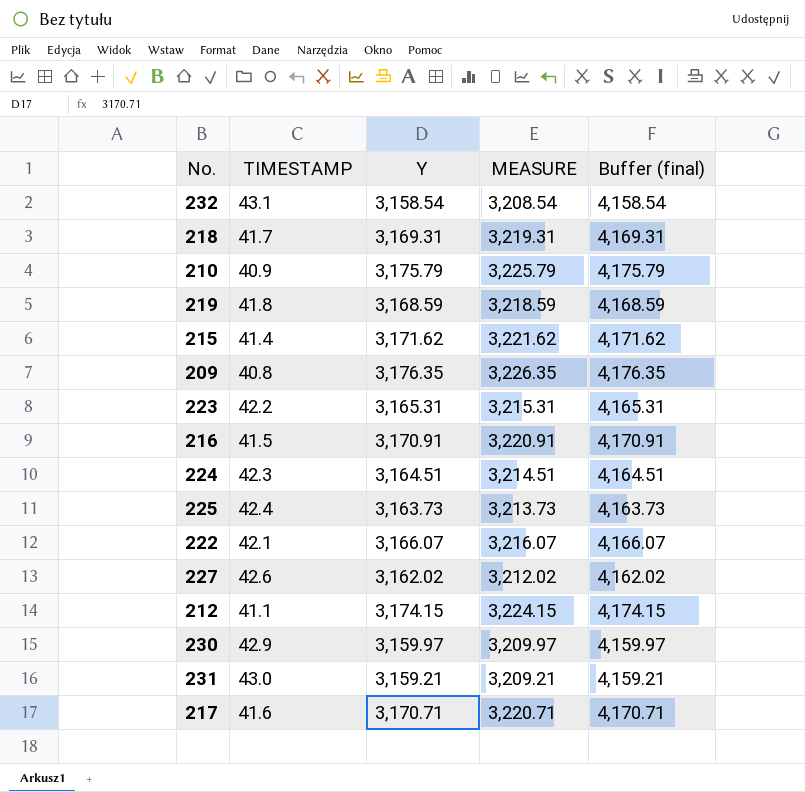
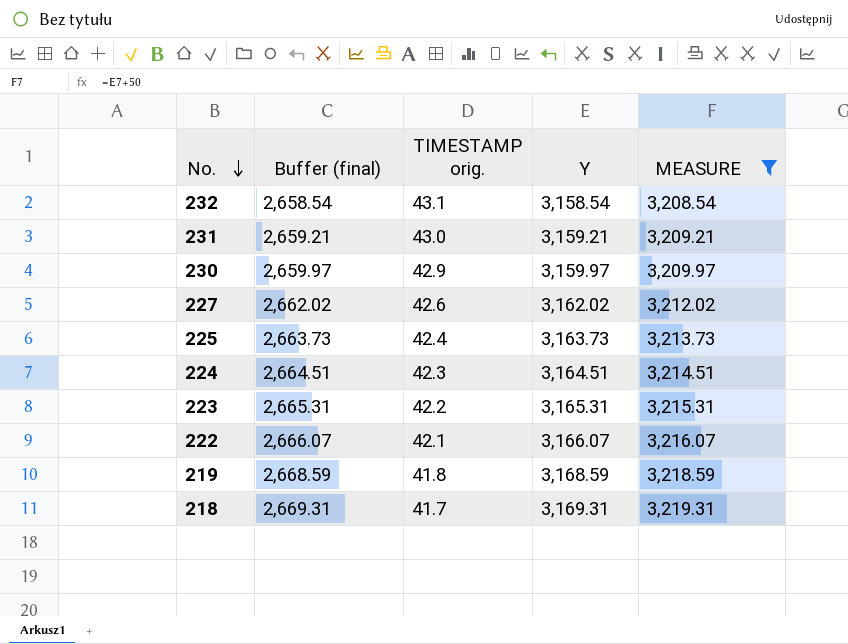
filter: none -> MEASURE <= 3,219.31
row order: none -> No. descending
column Buffer (final) | formula: [Y] + 1000 -> [Y] - 500
column Buffer (final) | position: 5 -> 2
column name: TIMESTAMP -> TIMESTAMP orig.

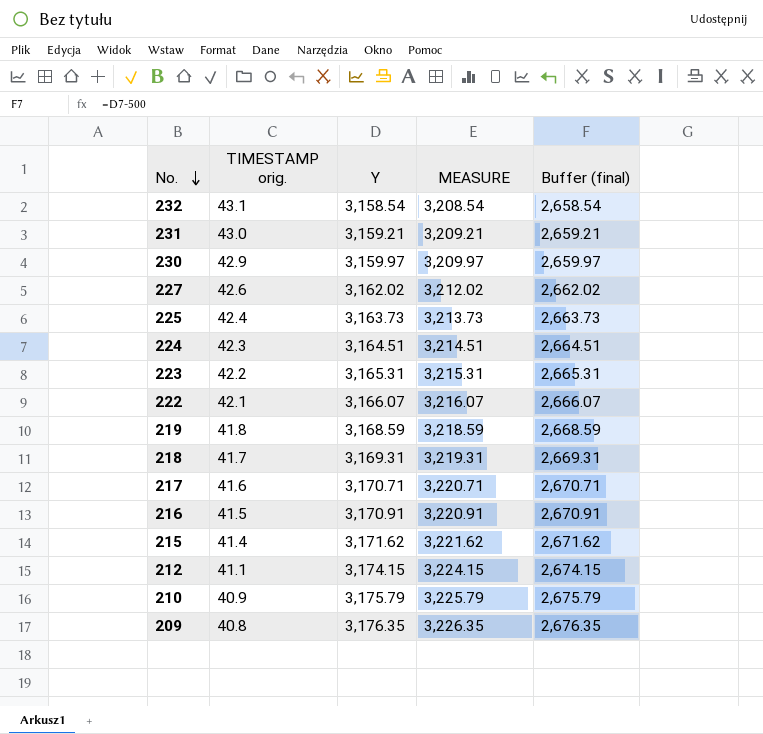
filter: MEASURE <= 3,219.31 -> none
column Buffer (final) | position: 2 -> 5

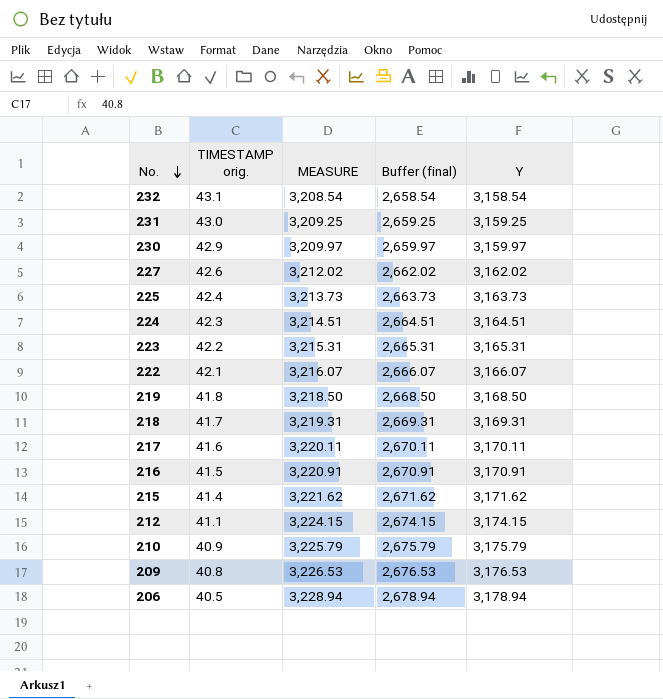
column Y | position: 3 -> 5
231 | MEASURE: 3,209.21 -> 3,209.25
231 | Buffer (final): 2,659.21 -> 2,659.25
231 | Y: 3,159.21 -> 3,159.25
219 | MEASURE: 3,218.59 -> 3,218.50
219 | Buffer (final): 2,668.59 -> 2,668.50
219 | Y: 3,168.59 -> 3,168.50
217 | MEASURE: 3,220.71 -> 3,220.11
217 | Buffer (final): 2,670.71 -> 2,670.11
217 | Y: 3,170.71 -> 3,170.11
209 | MEASURE: 3,226.35 -> 3,226.53
209 | Buffer (final): 2,676.35 -> 2,676.53
209 | Y: 3,176.35 -> 3,176.53
row 206: none -> 40.5 | 3,228.94 | 2,678.94 | 3,178.94

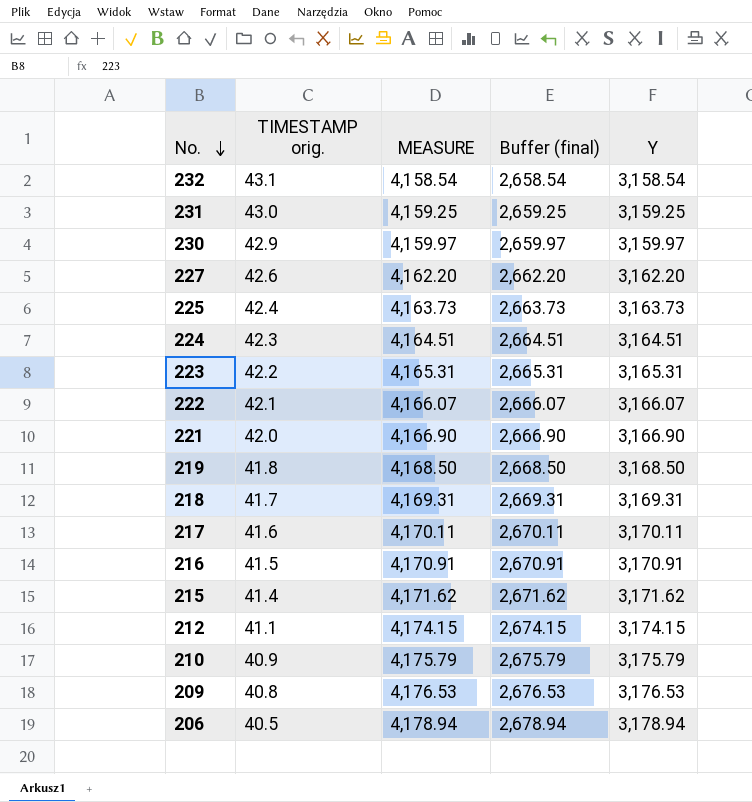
column MEASURE | formula: [Y] + 50 -> [Y] + 1000
227 | Buffer (final): 2,662.02 -> 2,662.20
227 | Y: 3,162.02 -> 3,162.20
row 221: none -> 42.0 | 4,166.90 | 2,666.90 | 3,166.90

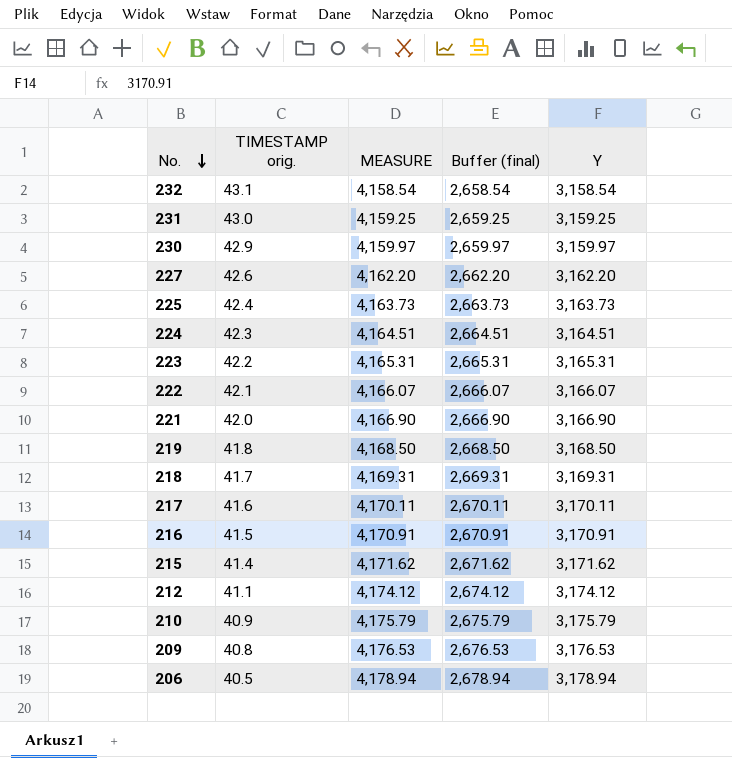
212 | MEASURE: 4,174.15 -> 4,174.12
212 | Buffer (final): 2,674.15 -> 2,674.12
212 | Y: 3,174.15 -> 3,174.12

